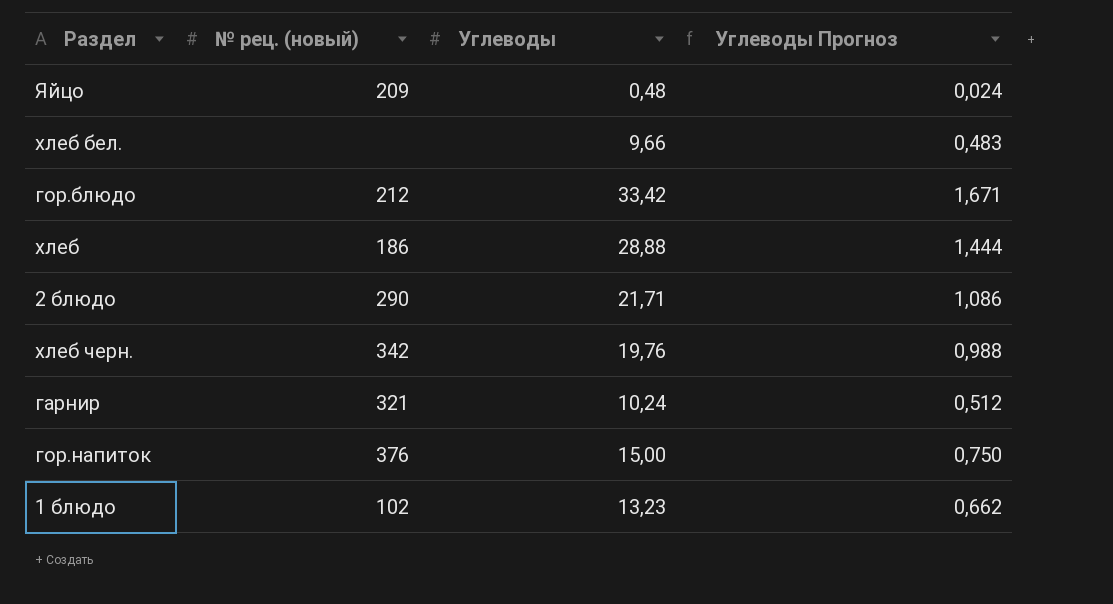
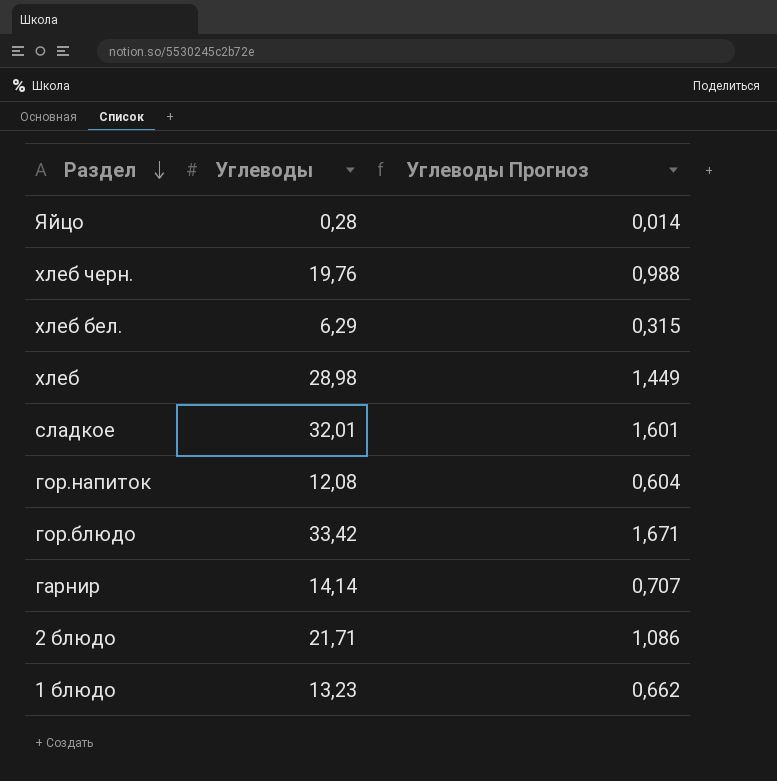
row order: none -> Раздел descending
column № рец. (новый) | position: 2 -> none
Яйцо | Углеводы: 0,48 -> 0,28
Яйцо | Углеводы Прогноз: 0,024 -> 0,014
хлеб бел. | Углеводы: 9,66 -> 6,29
хлеб бел. | Углеводы Прогноз: 0,483 -> 0,315
хлеб | Углеводы: 28,88 -> 28,98
хлеб | Углеводы Прогноз: 1,444 -> 1,449
row сладкое: none -> 32,01 | 1,601
гор.напиток | Углеводы: 15,00 -> 12,08
гор.напиток | Углеводы Прогноз: 0,750 -> 0,604
гарнир | Углеводы: 10,24 -> 14,14
гарнир | Углеводы Прогноз: 0,512 -> 0,707

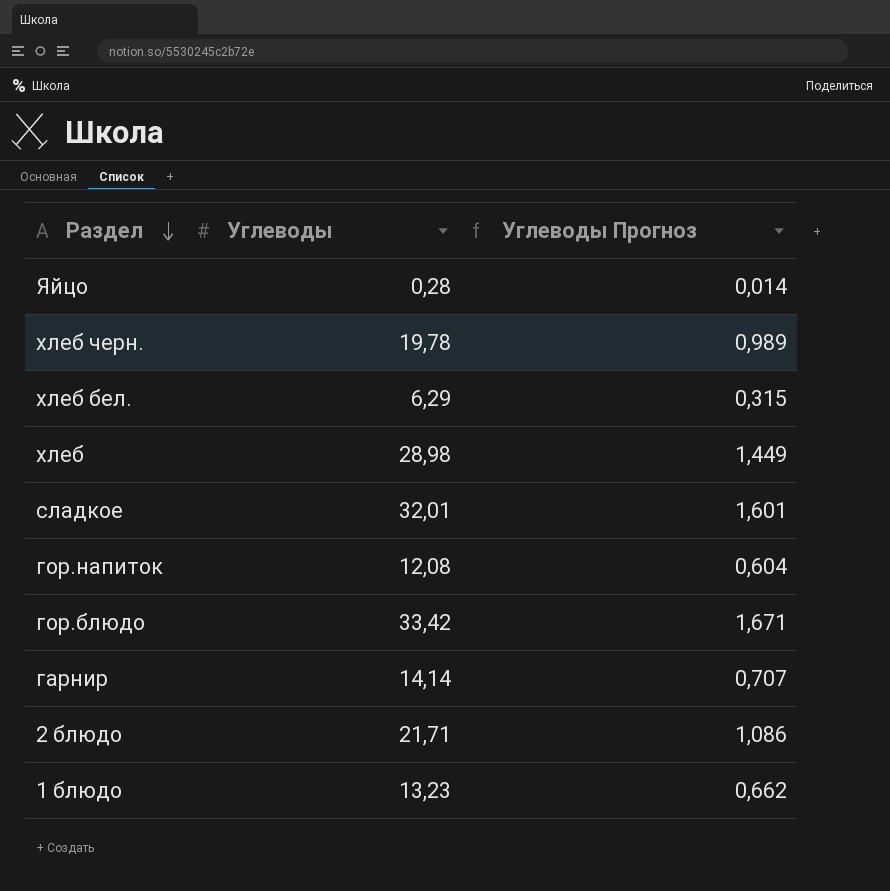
хлеб черн. | Углеводы: 19,76 -> 19,78
хлеб черн. | Углеводы Прогноз: 0,988 -> 0,989

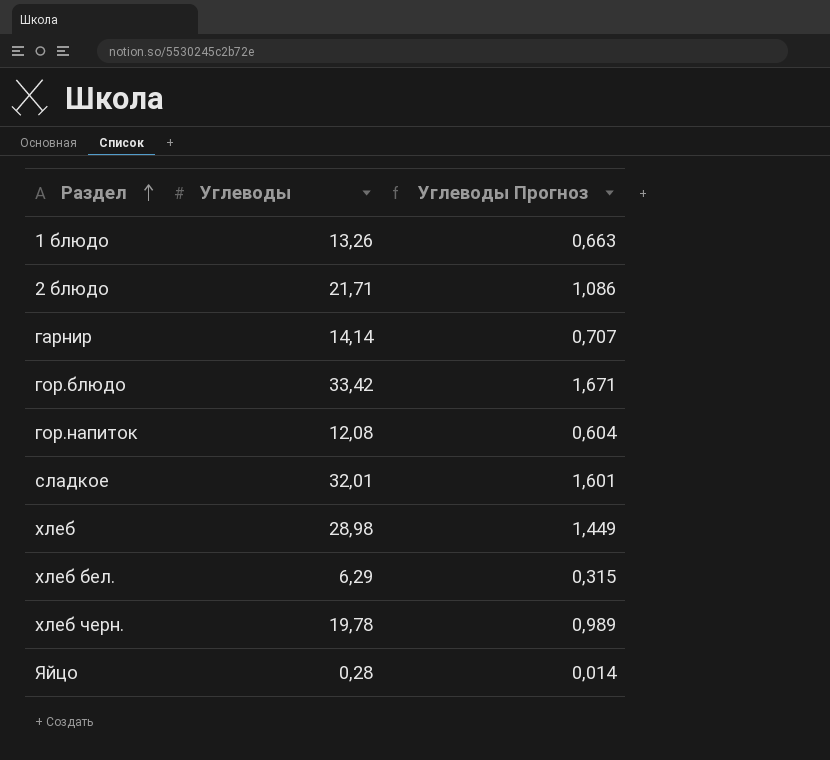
row order: Раздел descending -> Раздел ascending
1 блюдо | Углеводы: 13,23 -> 13,26
1 блюдо | Углеводы Прогноз: 0,662 -> 0,663

